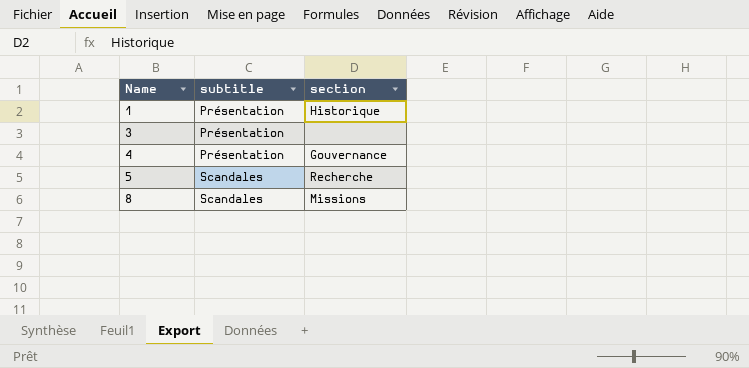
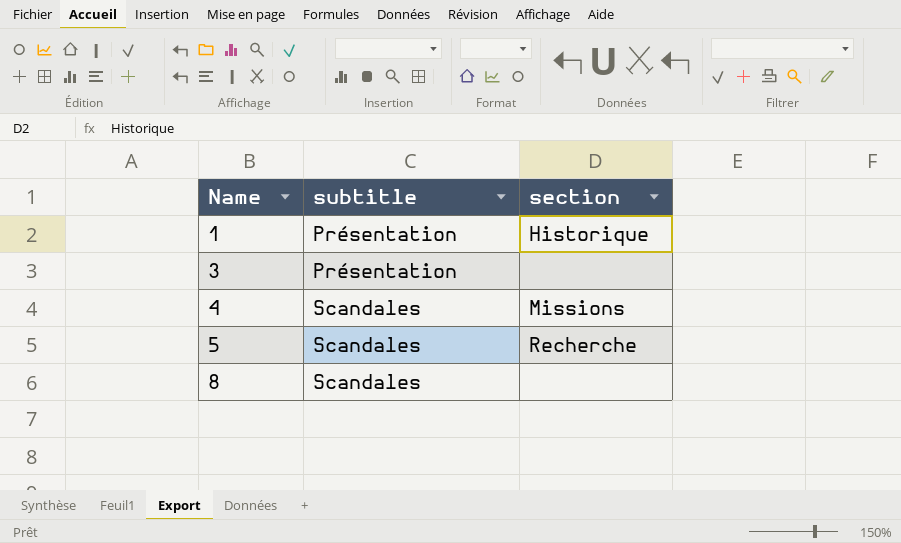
4 | subtitle: Présentation -> Scandales
4 | section: Gouvernance -> Missions
8 | section: Missions -> none

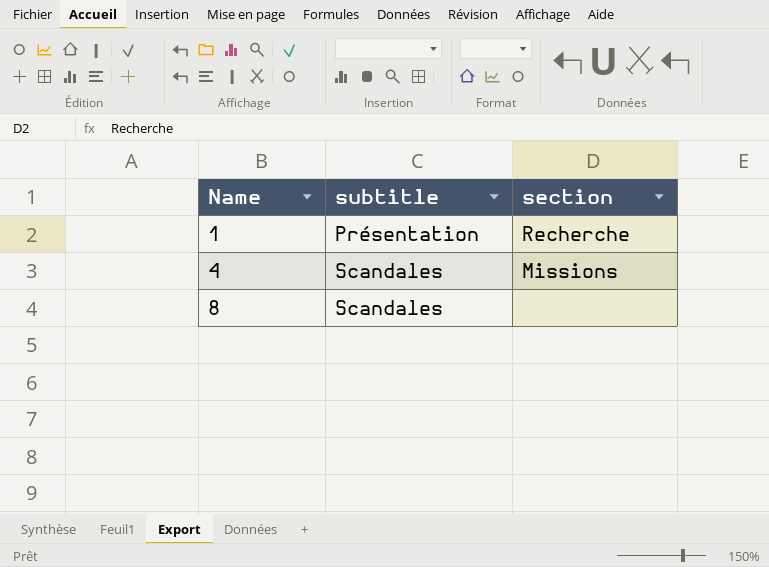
row 3: Présentation | none -> none
row 5: Scandales | Recherche -> none
1 | section: Historique -> Recherche

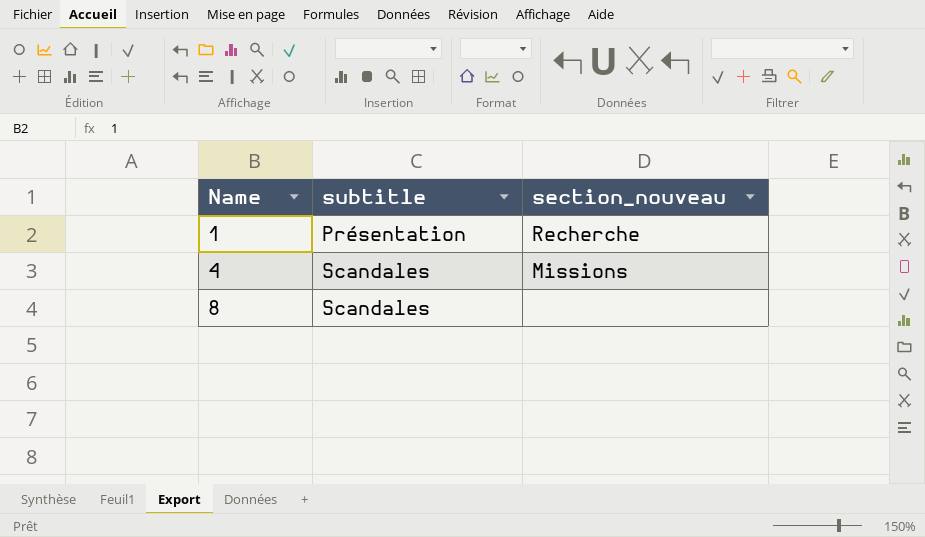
column name: section -> section_nouveau

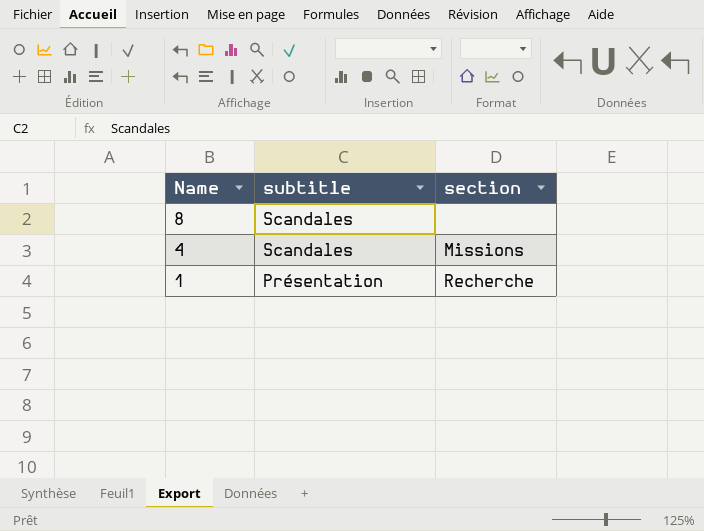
row order: Name ascending -> Name descending
column name: section_nouveau -> section

